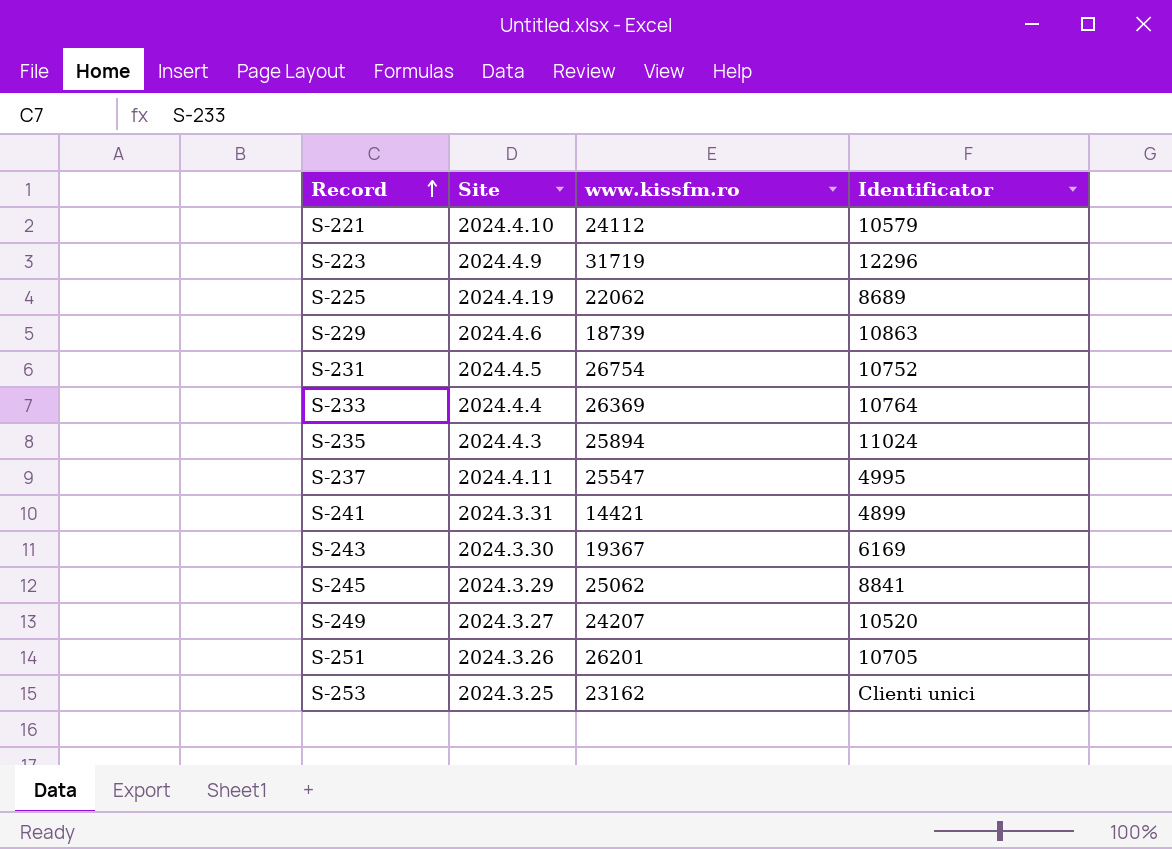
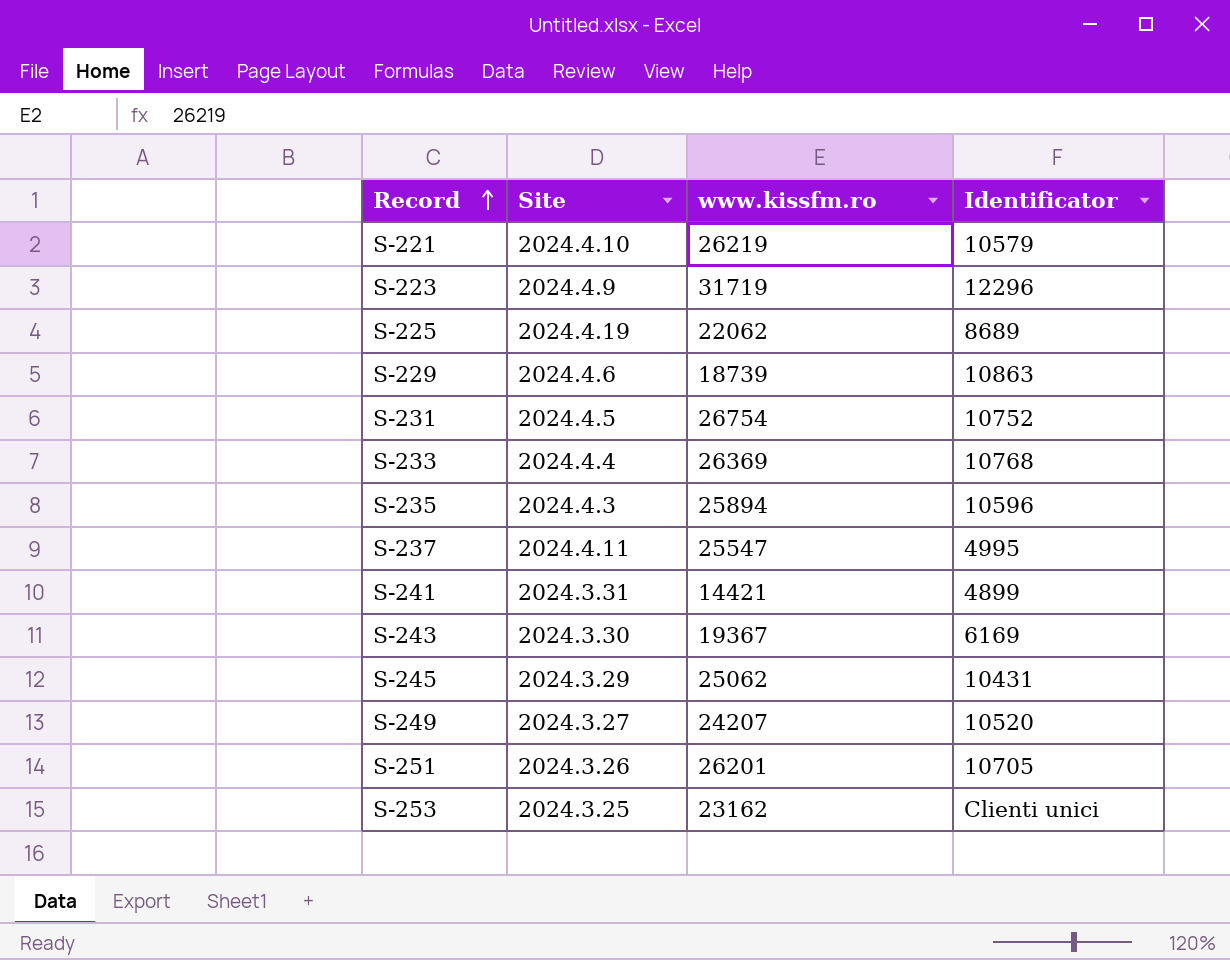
S-221 | www.kissfm.ro: 24112 -> 26219
S-233 | Identificator: 10764 -> 10768
S-235 | Identificator: 11024 -> 10596
S-245 | Identificator: 8841 -> 10431

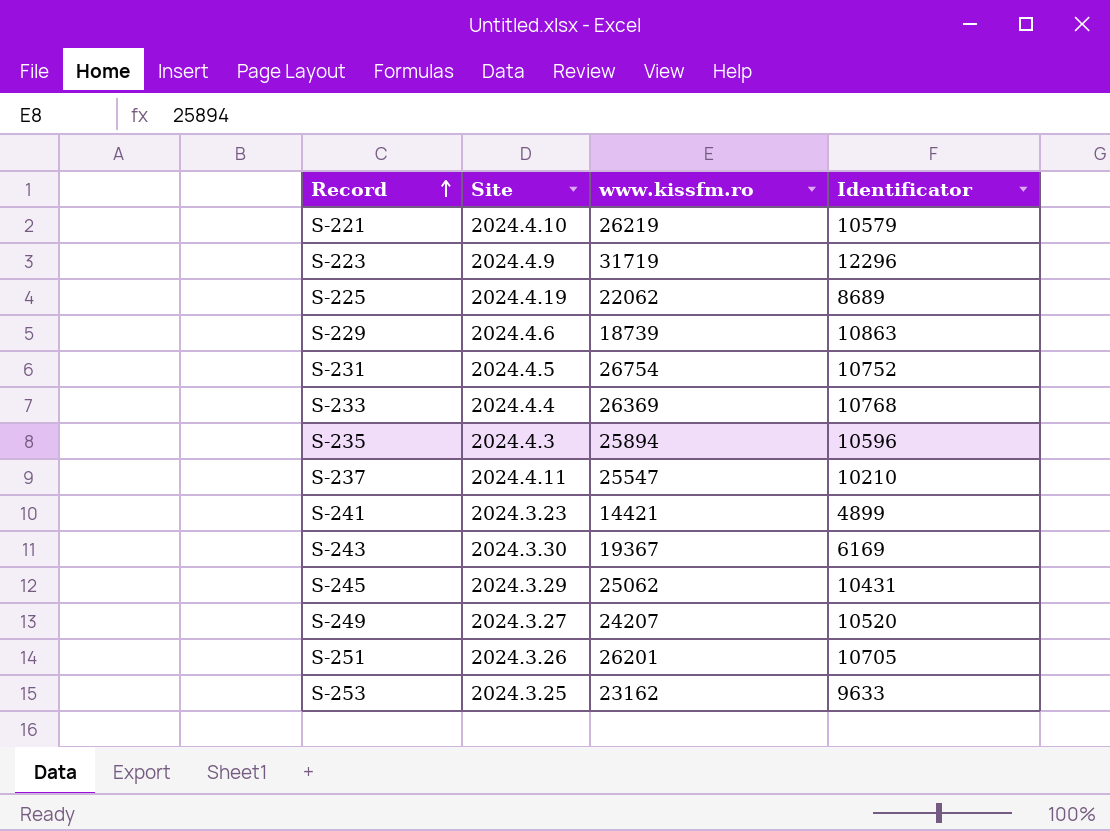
S-237 | Identificator: 4995 -> 10210
S-241 | Site: 2024.3.31 -> 2024.3.23
S-253 | Identificator: Clienti unici -> 9633

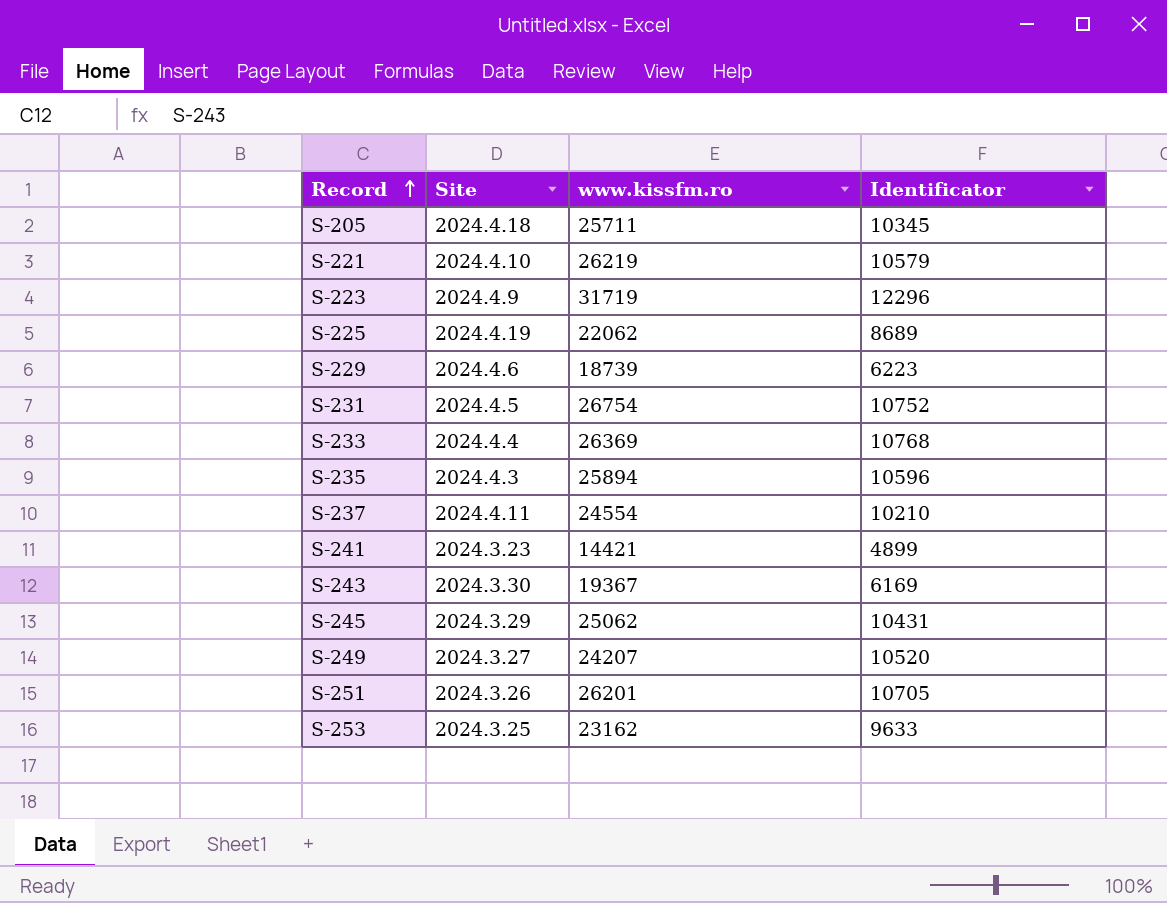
row S-205: none -> 2024.4.18 | 25711 | 10345
S-229 | Identificator: 10863 -> 6223
S-237 | www.kissfm.ro: 25547 -> 24554

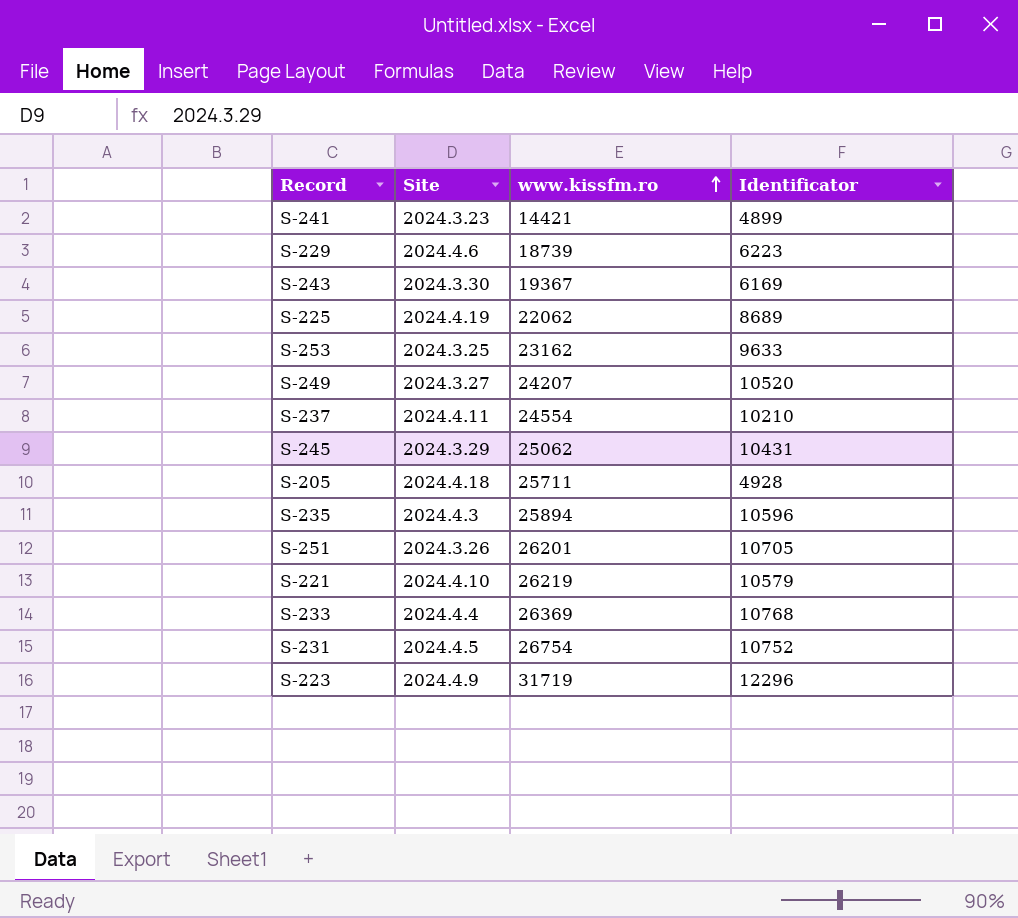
row order: Record ascending -> www.kissfm.ro ascending
S-205 | Identificator: 10345 -> 4928

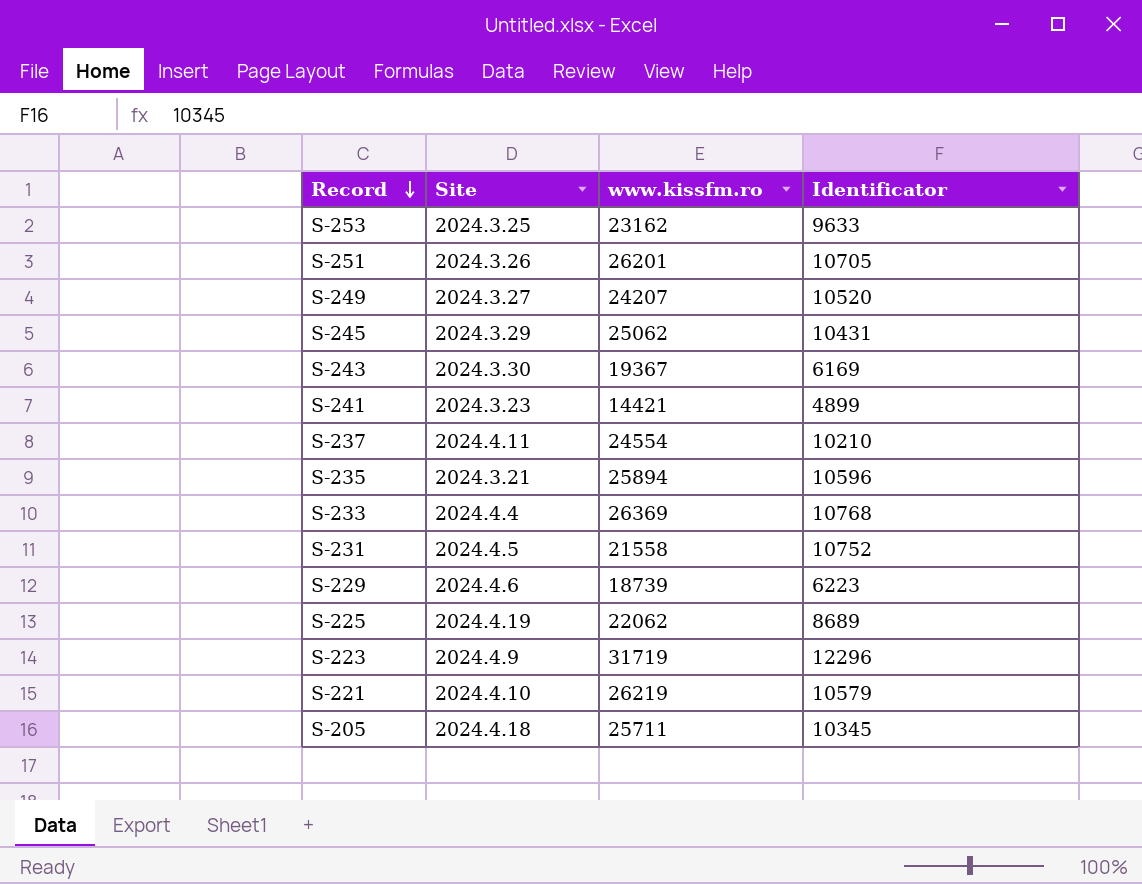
row order: www.kissfm.ro ascending -> Record descending
S-235 | Site: 2024.4.3 -> 2024.3.21
S-231 | www.kissfm.ro: 26754 -> 21558
S-205 | Identificator: 4928 -> 10345

